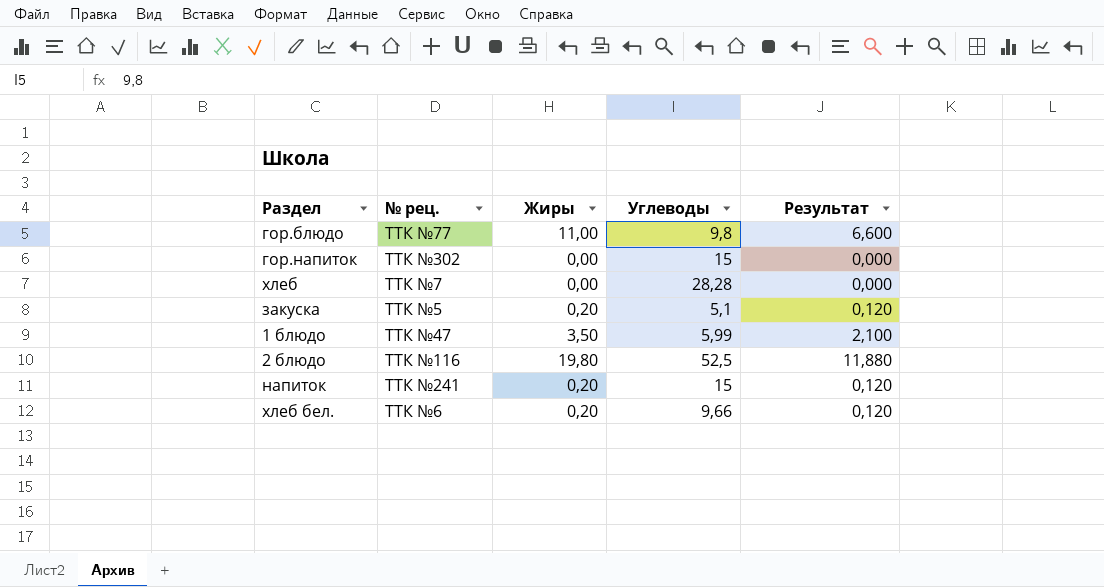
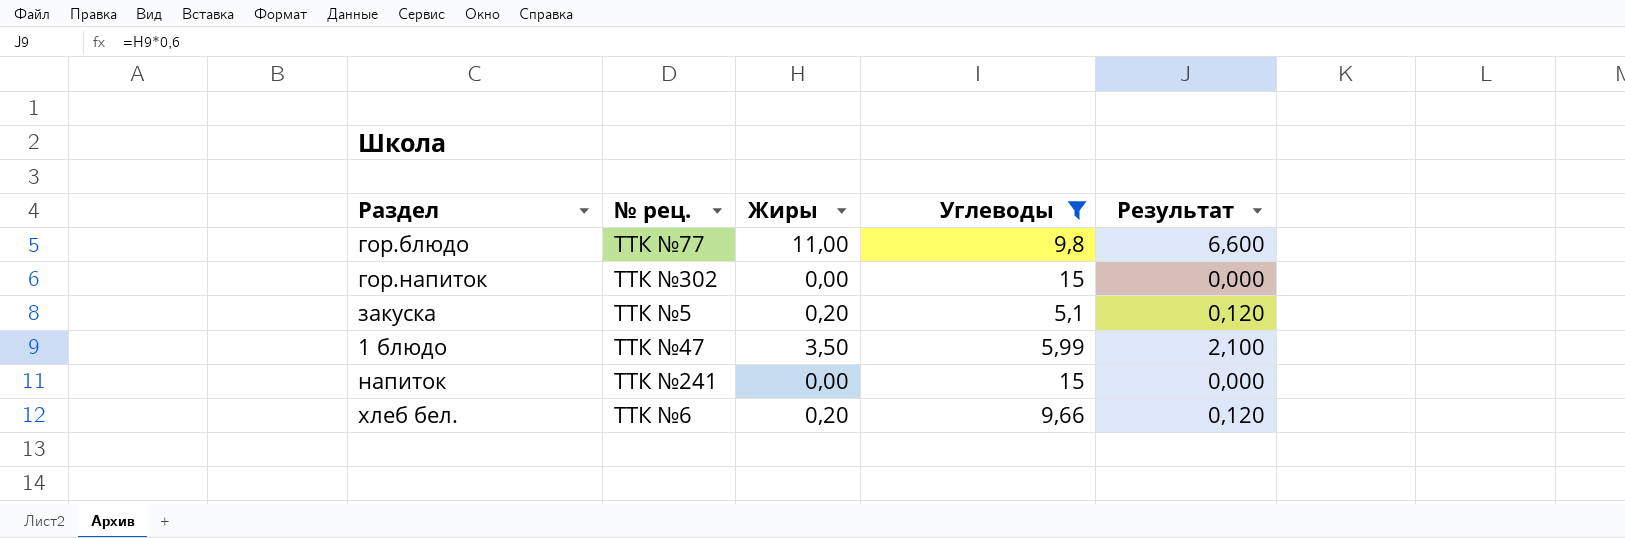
filter: none -> Углеводы <= 15
напиток | Жиры: 0,20 -> 0,00
напиток | Результат: 0,120 -> 0,000

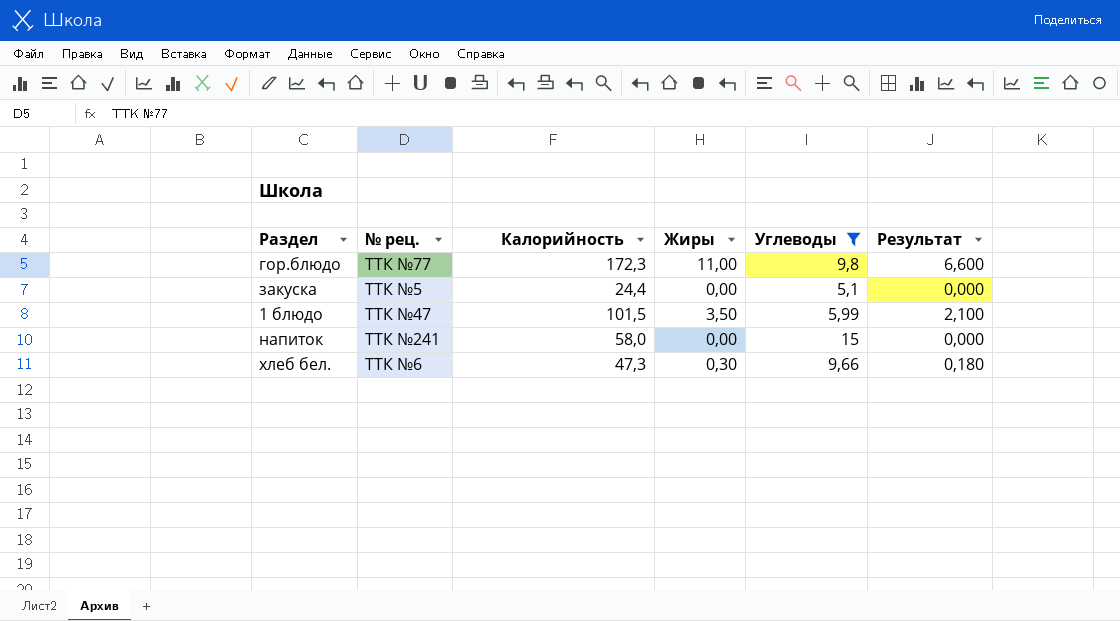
column Калорийность | position: none -> 3
row гор.напиток: ТТК №302 | 0,00 | 15 | 0,000 -> none
закуска | Жиры: 0,20 -> 0,00
закуска | Результат: 0,120 -> 0,000
хлеб бел. | Жиры: 0,20 -> 0,30
хлеб бел. | Результат: 0,120 -> 0,180

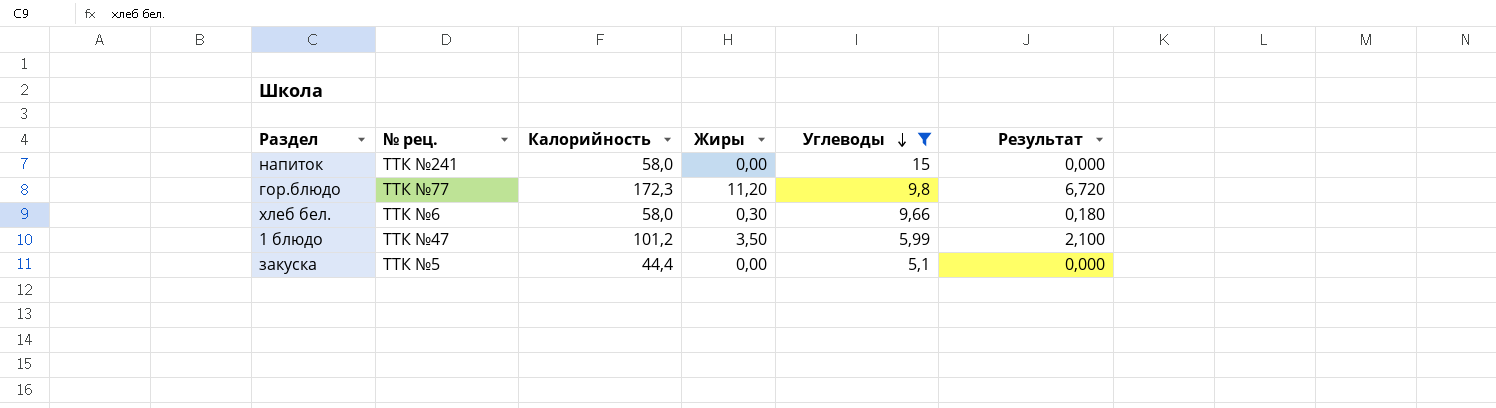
row order: none -> Углеводы descending
гор.блюдо | Жиры: 11,00 -> 11,20
гор.блюдо | Результат: 6,600 -> 6,720
хлеб бел. | Калорийность: 47,3 -> 58,0
1 блюдо | Калорийность: 101,5 -> 101,2
закуска | Калорийность: 24,4 -> 44,4

